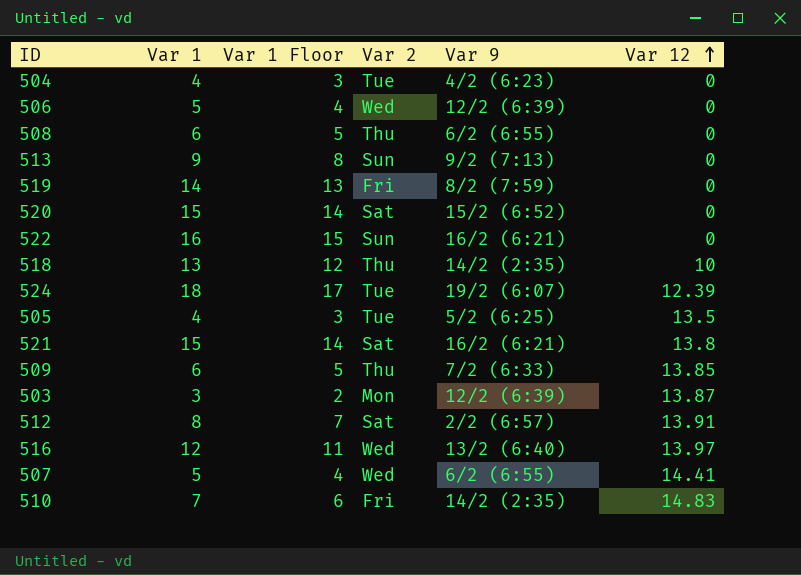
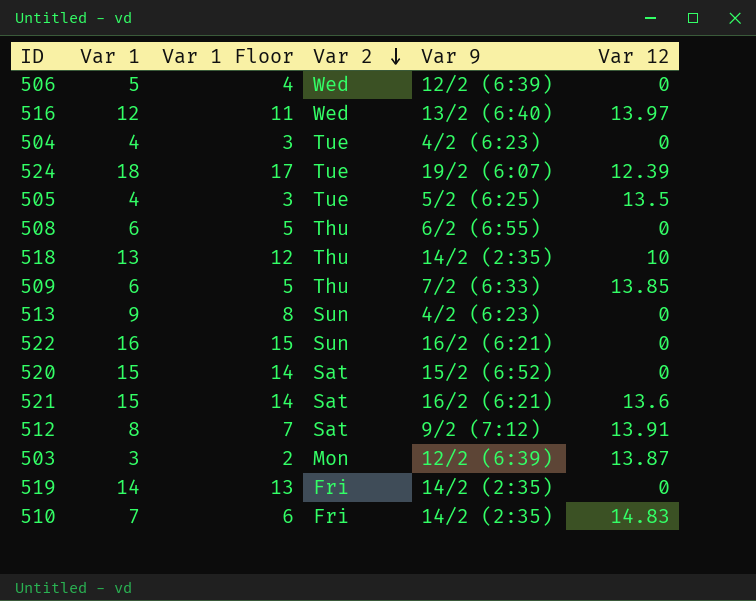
row order: Var 12 ascending -> Var 2 descending
row 507: 5 | 4 | Wed | 6/2 (6:55) | 14.41 -> none
513 | Var 9: 9/2 (7:13) -> 4/2 (6:23)
521 | Var 12: 13.8 -> 13.6
512 | Var 9: 2/2 (6:57) -> 9/2 (7:12)
519 | Var 9: 8/2 (7:59) -> 14/2 (2:35)

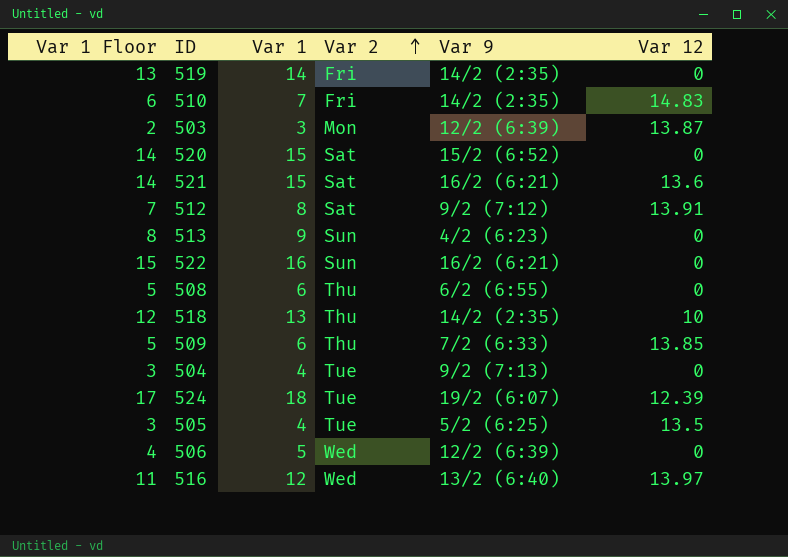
row order: Var 2 descending -> Var 2 ascending
column Var 1 Floor | position: 3 -> 1
504 | Var 9: 4/2 (6:23) -> 9/2 (7:13)

